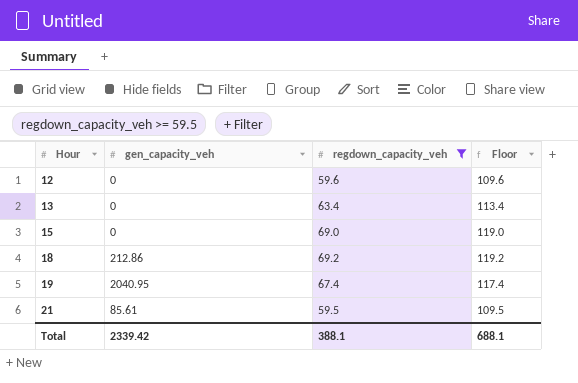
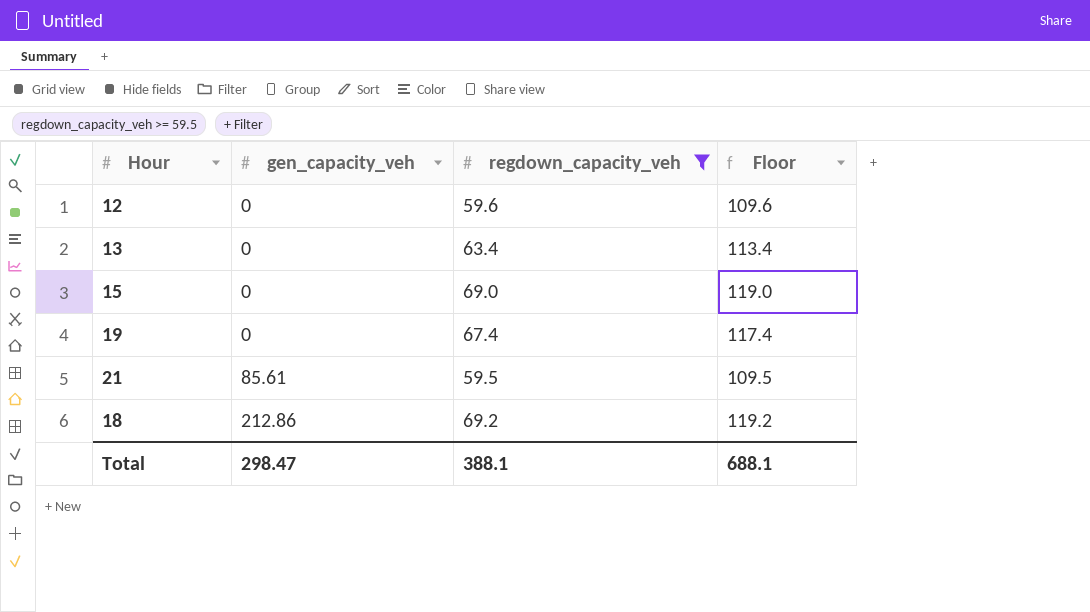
row order: Hour ascending -> gen_capacity_veh ascending
19 | gen_capacity_veh: 2040.95 -> 0
Total | gen_capacity_veh: 2339.42 -> 298.47

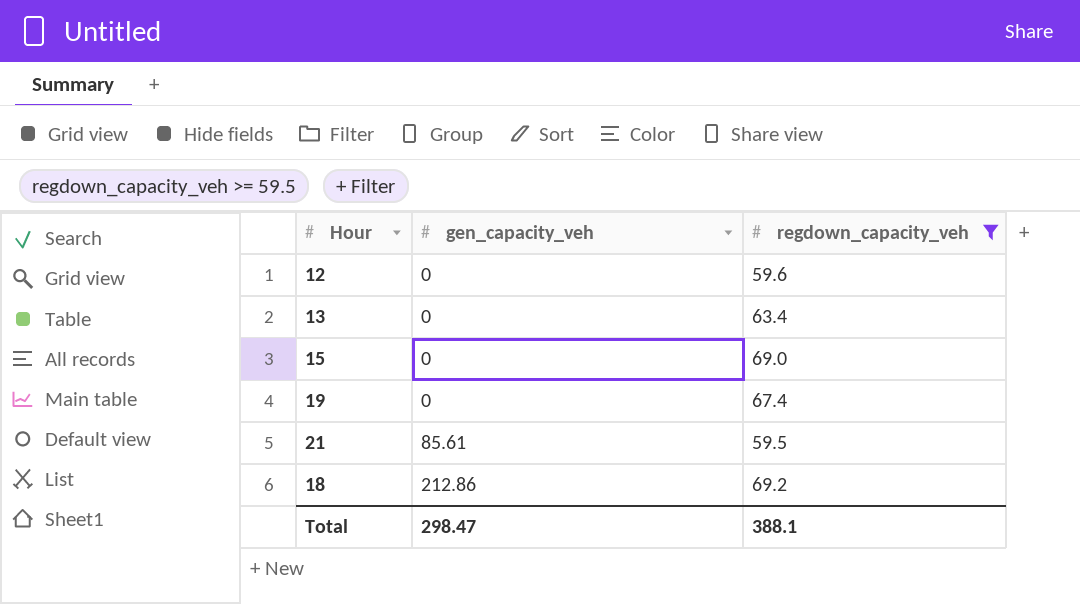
column Floor | formula: [regdown_capacity_veh] + 50 -> none

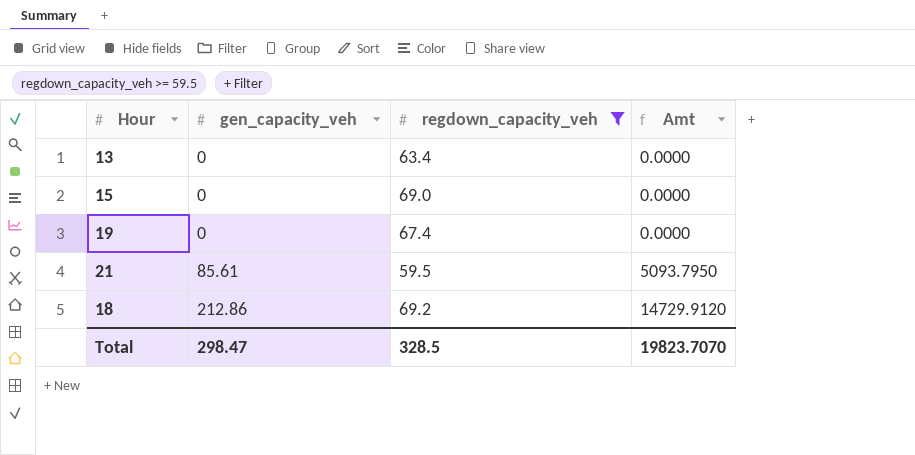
column Amt | formula: none -> [gen_capacity_veh] * [regdown_capacity_veh]
row 12: 0 | 59.6 -> none
Total | regdown_capacity_veh: 388.1 -> 328.5

